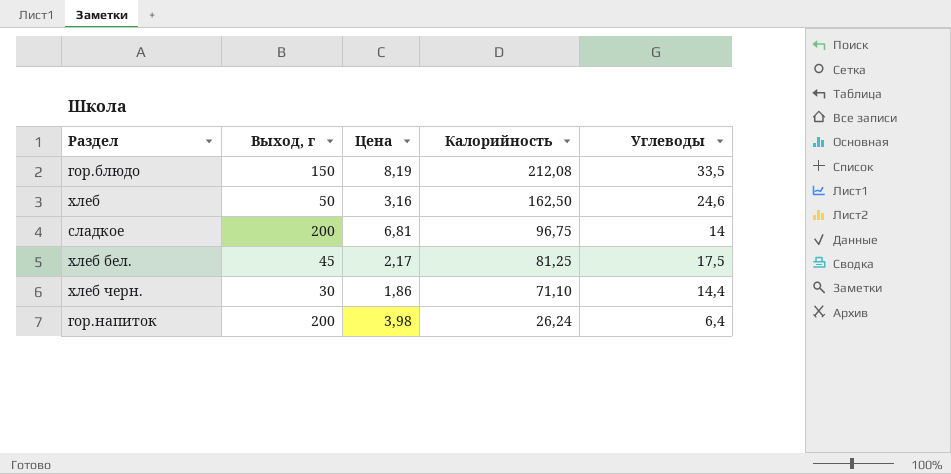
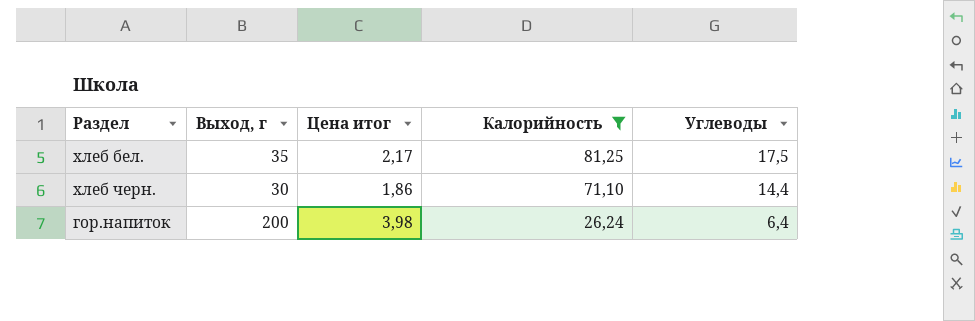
filter: none -> Калорийность <= 81,25
column name: Цена -> Цена итог
хлеб бел. | Выход, г: 45 -> 35

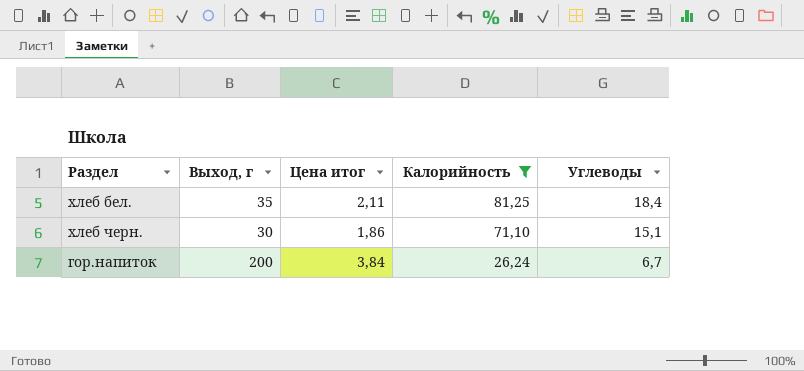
хлеб бел. | Цена итог: 2,17 -> 2,11
хлеб бел. | Углеводы: 17,5 -> 18,4
хлеб черн. | Углеводы: 14,4 -> 15,1
гор.напиток | Цена итог: 3,98 -> 3,84
гор.напиток | Углеводы: 6,4 -> 6,7

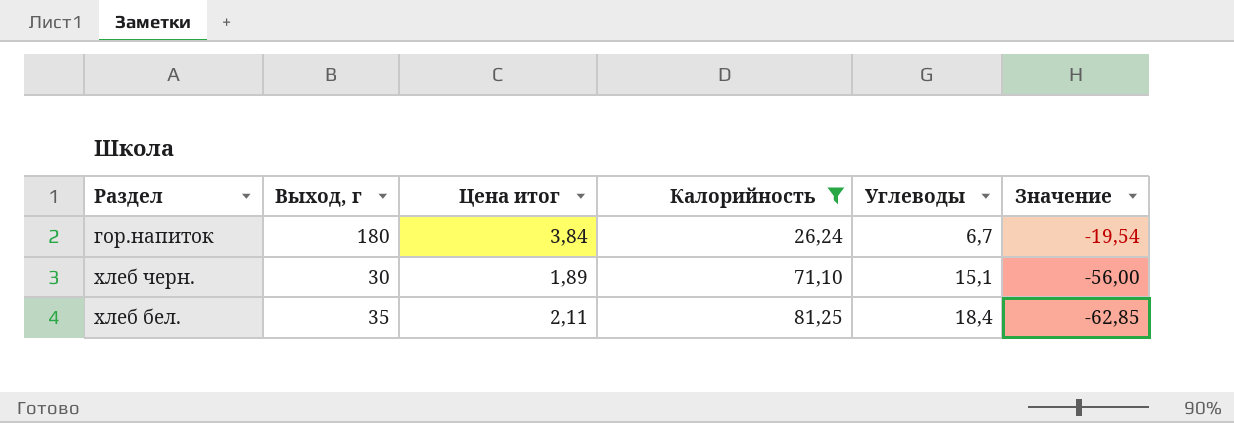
row order: Калорийность descending -> Калорийность ascending
column Значение | formula: none -> [Углеводы] - [Калорийность]
гор.напиток | Выход, г: 200 -> 180
хлеб черн. | Цена итог: 1,86 -> 1,89

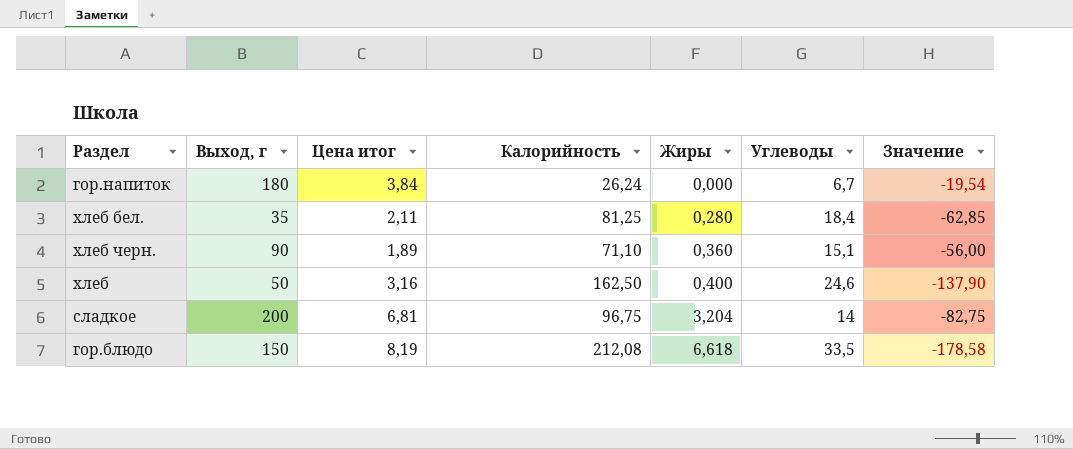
filter: Калорийность <= 81,25 -> none
row order: Калорийность ascending -> Жиры ascending
column Жиры | position: none -> 5
хлеб черн. | Выход, г: 30 -> 90

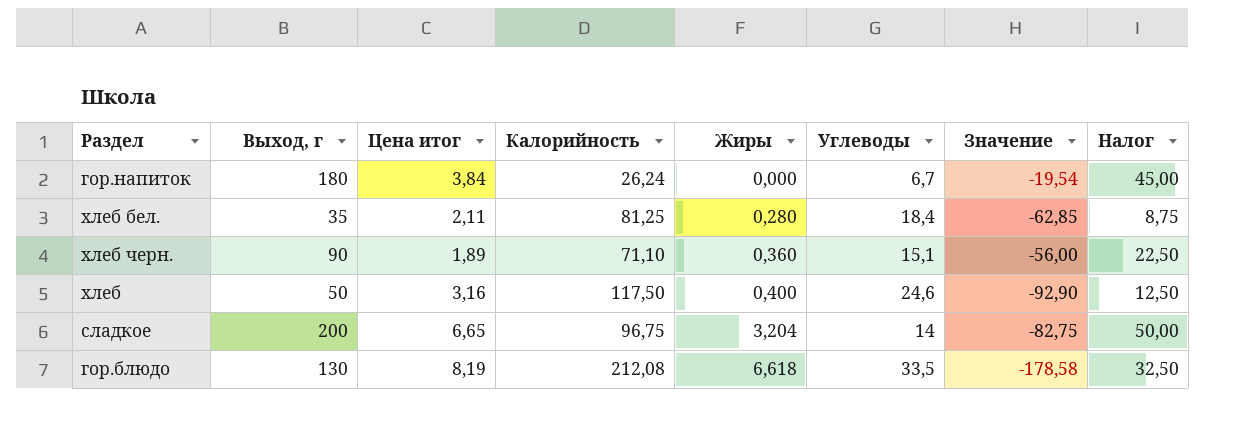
column Налог | formula: none -> [Выход, г] * 0,25
хлеб | Калорийность: 162,50 -> 117,50
хлеб | Значение: -137,90 -> -92,90
сладкое | Цена итог: 6,81 -> 6,65
гор.блюдо | Выход, г: 150 -> 130

